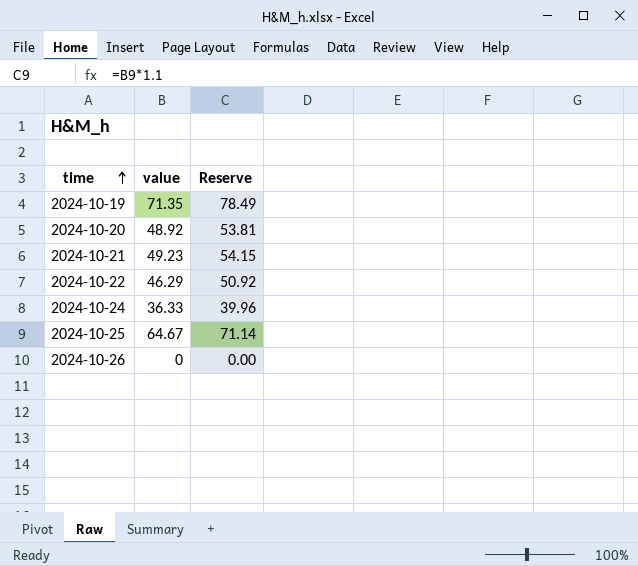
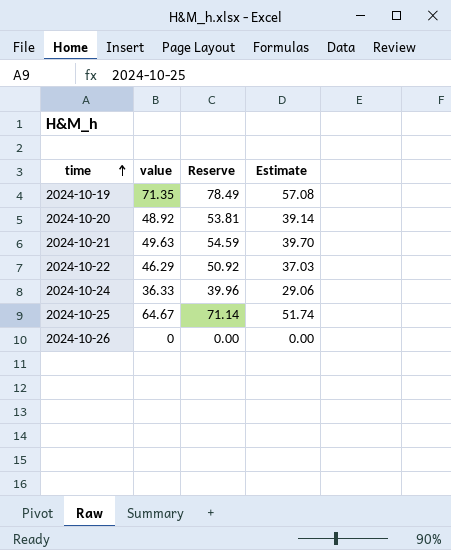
column Estimate | formula: none -> [value] * 0.8
2024-10-21 | value: 49.23 -> 49.63
2024-10-21 | Reserve: 54.15 -> 54.59

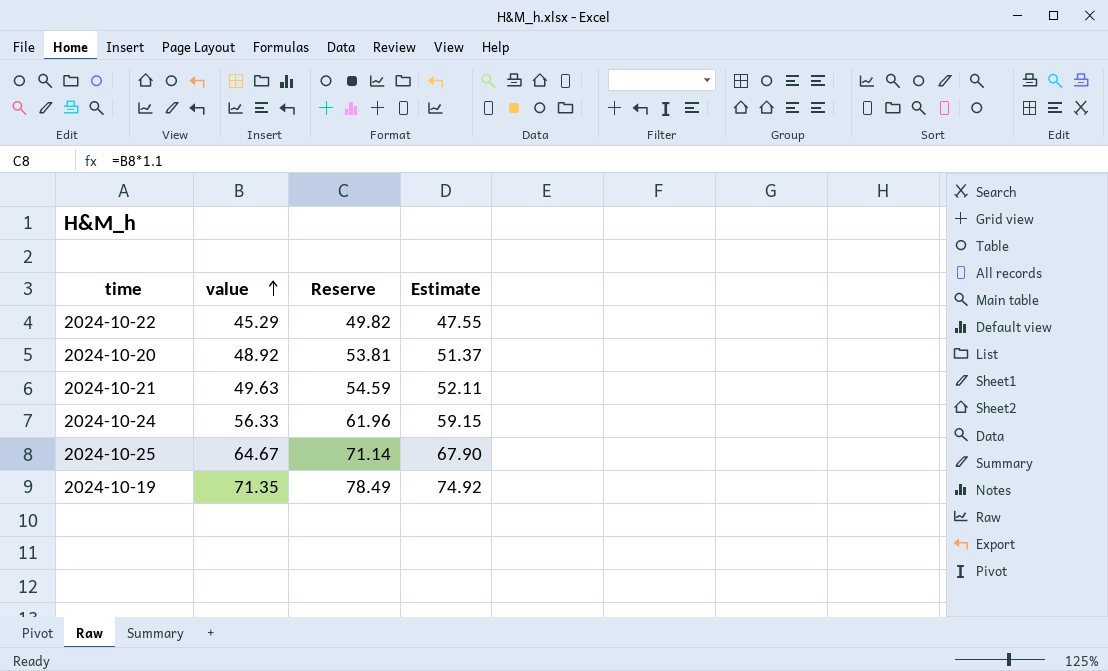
row order: time ascending -> value ascending
column Estimate | formula: [value] * 0.8 -> [value] * 1.05
row 2024-10-26: 0 | 0.00 | 0.00 -> none
2024-10-22 | value: 46.29 -> 45.29
2024-10-22 | Reserve: 50.92 -> 49.82
2024-10-24 | value: 36.33 -> 56.33
2024-10-24 | Reserve: 39.96 -> 61.96

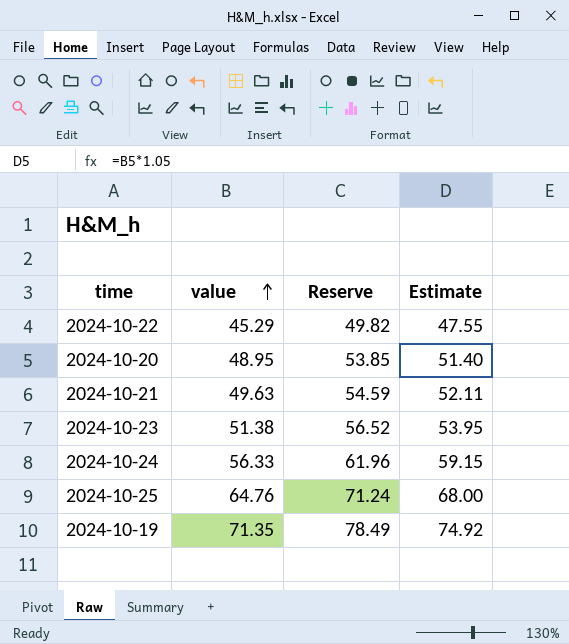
2024-10-20 | value: 48.92 -> 48.95
2024-10-20 | Reserve: 53.81 -> 53.85
2024-10-20 | Estimate: 51.37 -> 51.40
row 2024-10-23: none -> 51.38 | 56.52 | 53.95
2024-10-25 | value: 64.67 -> 64.76
2024-10-25 | Reserve: 71.14 -> 71.24
2024-10-25 | Estimate: 67.90 -> 68.00

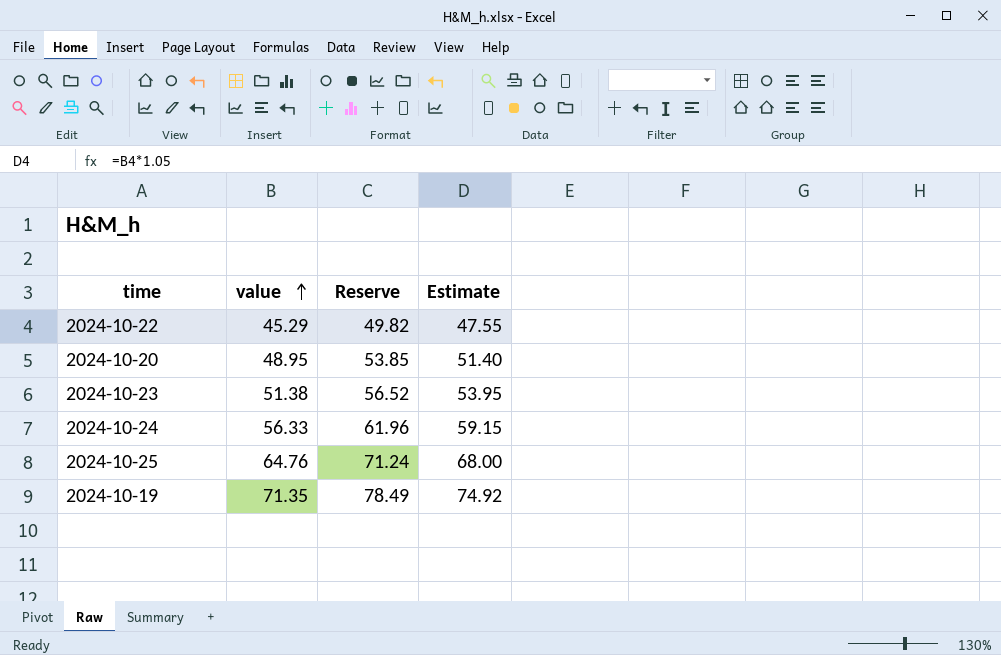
row 2024-10-21: 49.63 | 54.59 | 52.11 -> none

